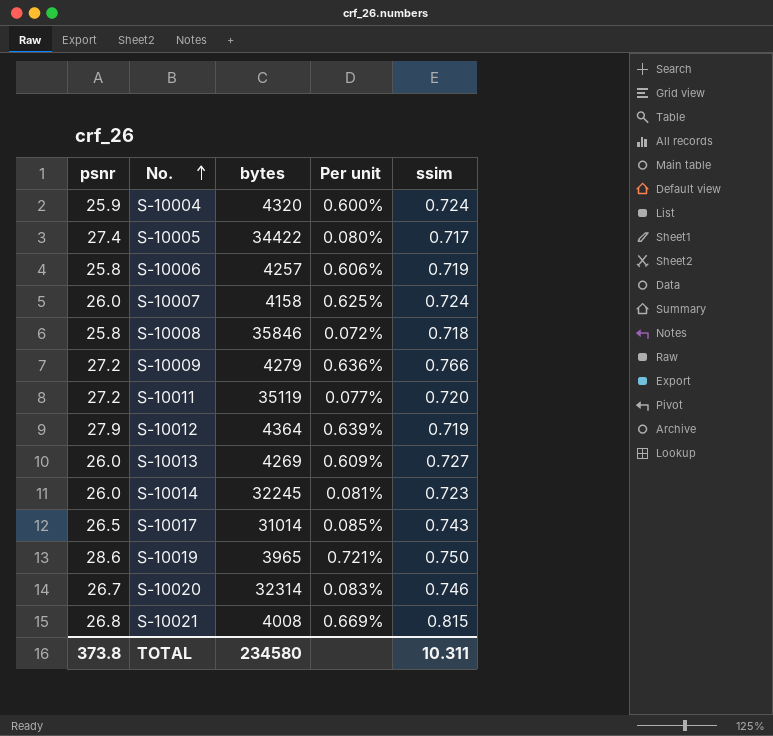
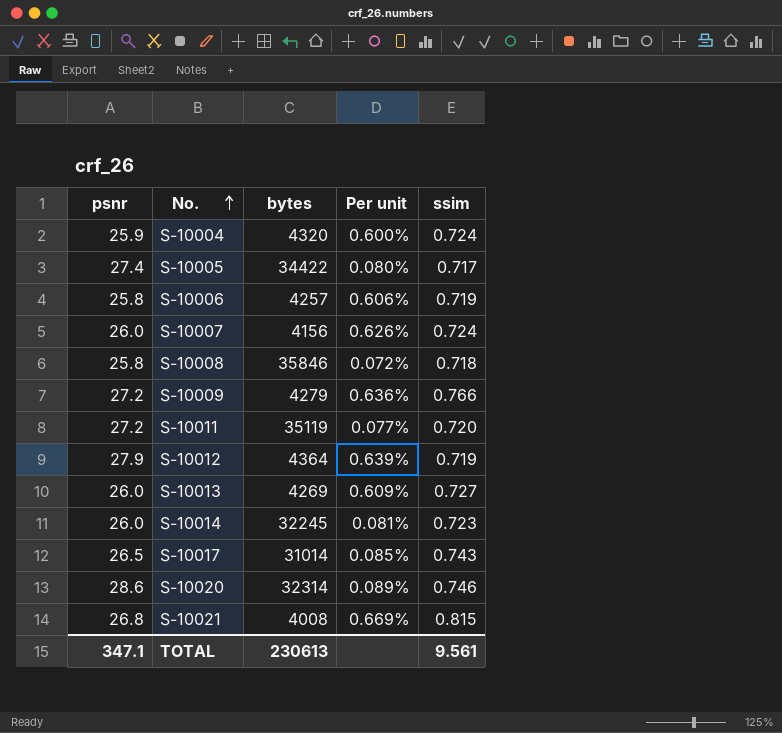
row S-10019: 28.6 | 3965 | 0.721% | 0.750 -> none
S-10007 | bytes: 4158 -> 4156
S-10007 | Per unit: 0.625% -> 0.626%
S-10020 | psnr: 26.7 -> 28.6
S-10020 | Per unit: 0.083% -> 0.089%
TOTAL | psnr: 373.8 -> 347.1
TOTAL | bytes: 234580 -> 230613
TOTAL | ssim: 10.311 -> 9.561

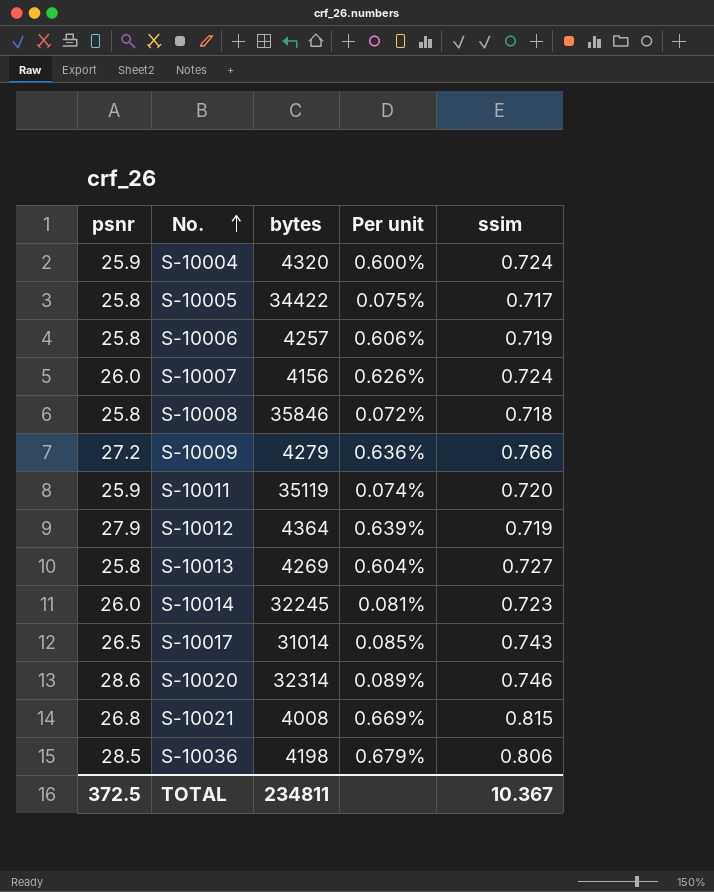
S-10005 | psnr: 27.4 -> 25.8
S-10005 | Per unit: 0.080% -> 0.075%
S-10011 | psnr: 27.2 -> 25.9
S-10011 | Per unit: 0.077% -> 0.074%
S-10013 | psnr: 26.0 -> 25.8
S-10013 | Per unit: 0.609% -> 0.604%
row S-10036: none -> 28.5 | 4198 | 0.679% | 0.806
TOTAL | psnr: 347.1 -> 372.5
TOTAL | bytes: 230613 -> 234811
TOTAL | ssim: 9.561 -> 10.367

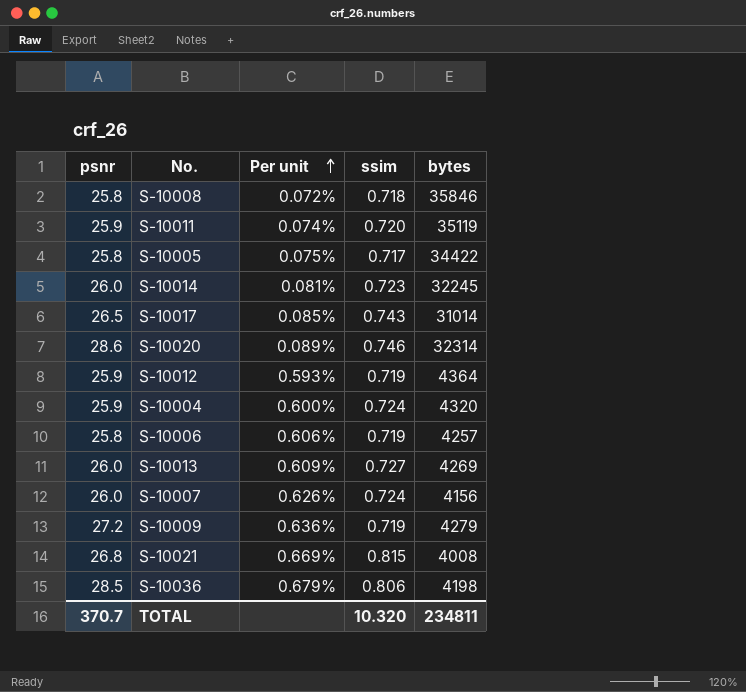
row order: No. ascending -> Per unit ascending
column bytes | position: 3 -> 5
S-10012 | psnr: 27.9 -> 25.9
S-10012 | Per unit: 0.639% -> 0.593%
S-10013 | psnr: 25.8 -> 26.0
S-10013 | Per unit: 0.604% -> 0.609%
S-10009 | ssim: 0.766 -> 0.719
TOTAL | psnr: 372.5 -> 370.7
TOTAL | ssim: 10.367 -> 10.320

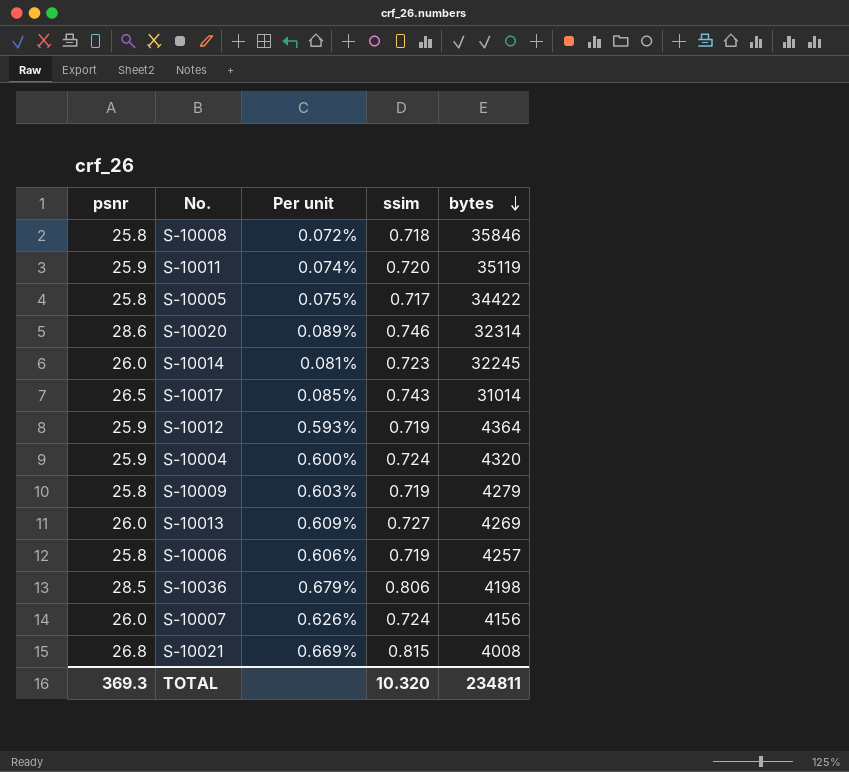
row order: Per unit ascending -> bytes descending
S-10009 | psnr: 27.2 -> 25.8
S-10009 | Per unit: 0.636% -> 0.603%
TOTAL | psnr: 370.7 -> 369.3

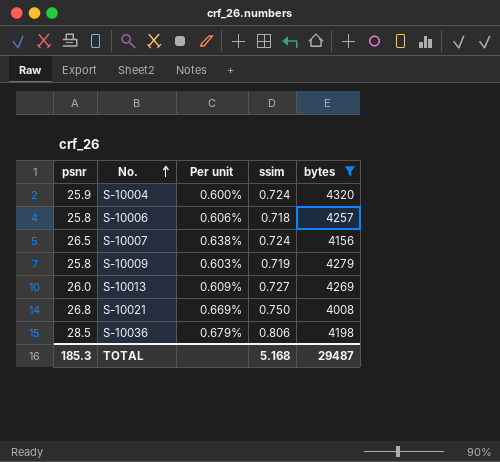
filter: none -> bytes <= 4320
row order: bytes descending -> No. ascending
S-10006 | ssim: 0.719 -> 0.718
S-10007 | psnr: 26.0 -> 26.5
S-10007 | Per unit: 0.626% -> 0.638%
S-10021 | ssim: 0.815 -> 0.750
TOTAL | psnr: 369.3 -> 185.3
TOTAL | ssim: 10.320 -> 5.168
TOTAL | bytes: 234811 -> 29487

